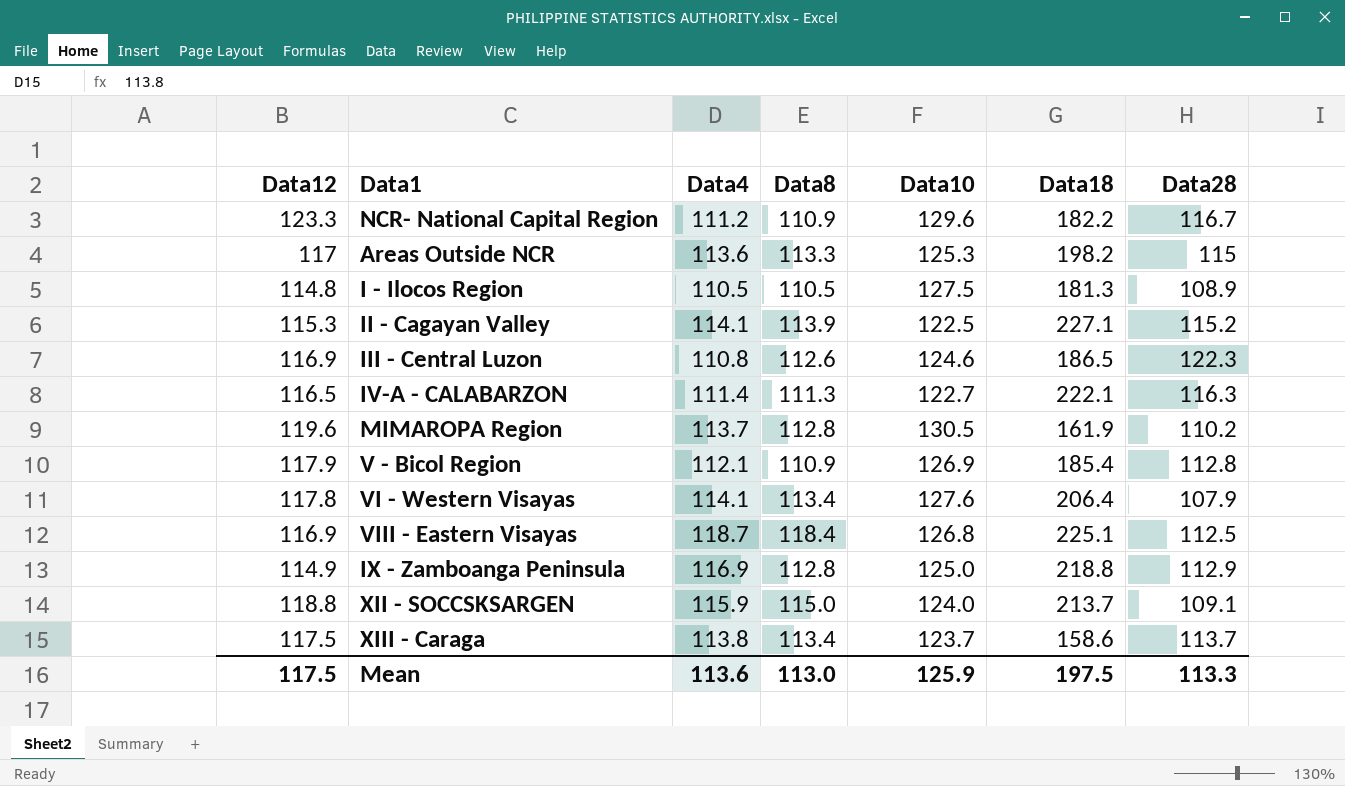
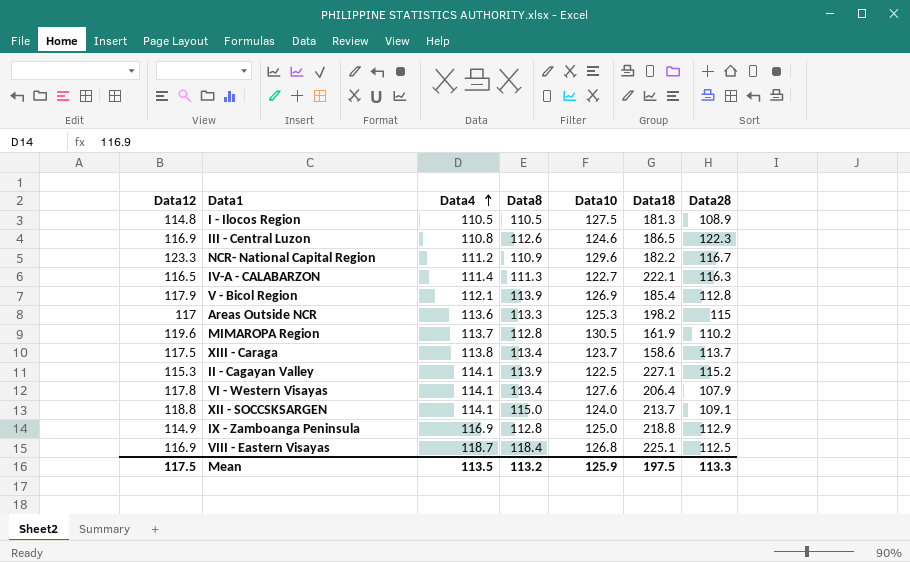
row order: none -> Data4 ascending
V - Bicol Region | Data8: 110.9 -> 113.9
XII - SOCCSKSARGEN | Data4: 115.9 -> 114.1
Mean | Data4: 113.6 -> 113.5
Mean | Data8: 113.0 -> 113.2

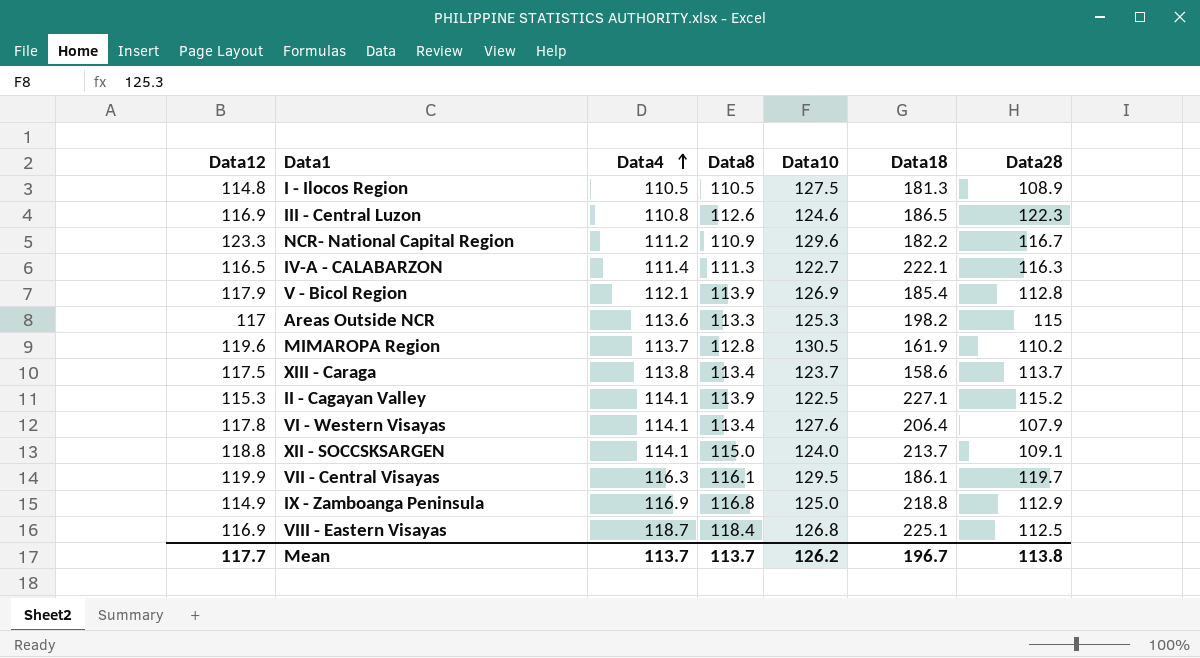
row VII - Central Visayas: none -> 119.9 | 116.3 | 116.1 | 129.5 | 186.1 | 119.7
IX - Zamboanga Peninsula | Data8: 112.8 -> 116.8
Mean | Data12: 117.5 -> 117.7
Mean | Data4: 113.5 -> 113.7
Mean | Data8: 113.2 -> 113.7
Mean | Data10: 125.9 -> 126.2
Mean | Data18: 197.5 -> 196.7
Mean | Data28: 113.3 -> 113.8

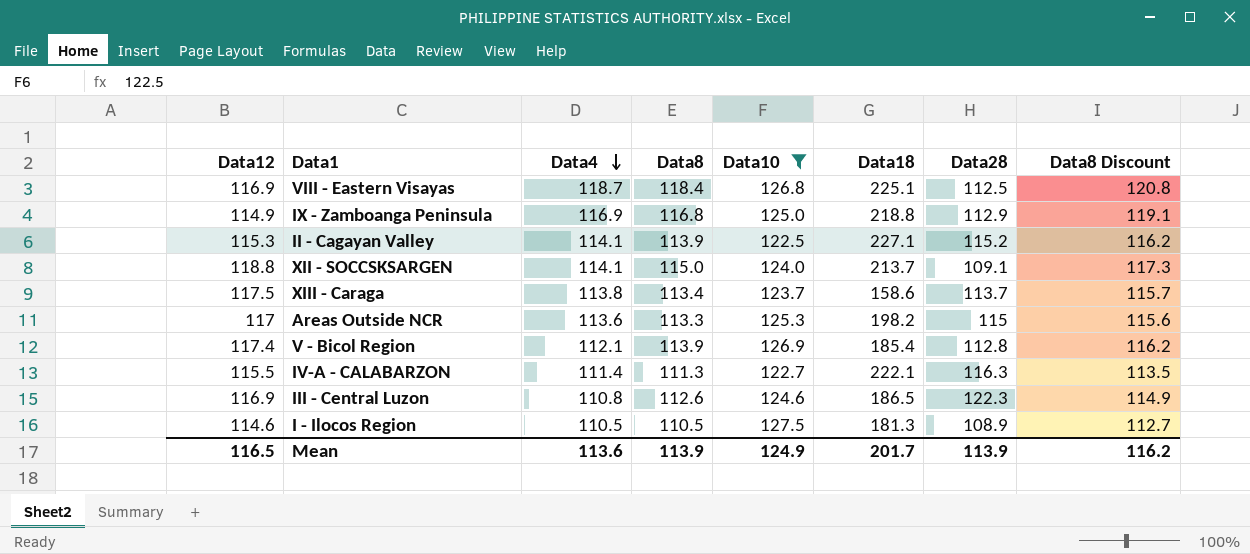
filter: none -> Data10 <= 127.5
row order: Data4 ascending -> Data4 descending
column Data8 Discount | formula: none -> [Data8] * 1.02
V - Bicol Region | Data12: 117.9 -> 117.4
IV-A - CALABARZON | Data12: 116.5 -> 115.5
I - Ilocos Region | Data12: 114.8 -> 114.6
Mean | Data12: 117.7 -> 116.5
Mean | Data4: 113.7 -> 113.6
Mean | Data8: 113.7 -> 113.9
Mean | Data10: 126.2 -> 124.9
Mean | Data18: 196.7 -> 201.7
Mean | Data28: 113.8 -> 113.9

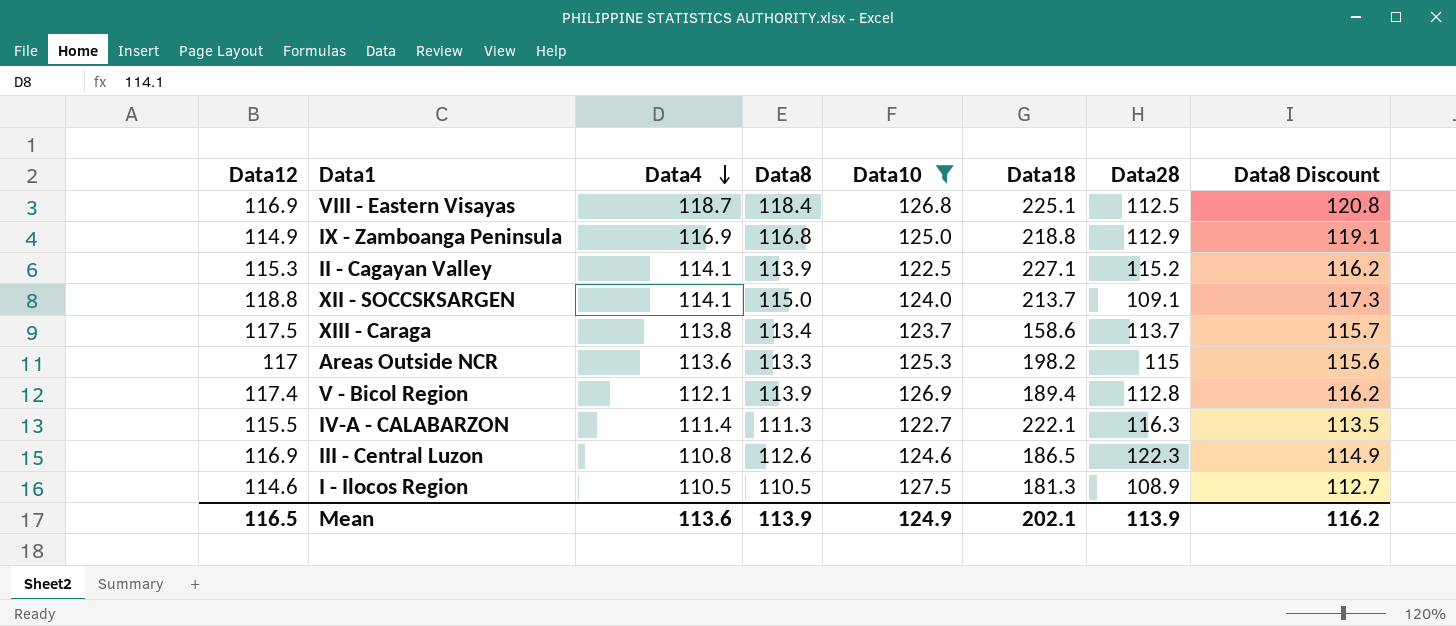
V - Bicol Region | Data18: 185.4 -> 189.4
Mean | Data18: 201.7 -> 202.1

